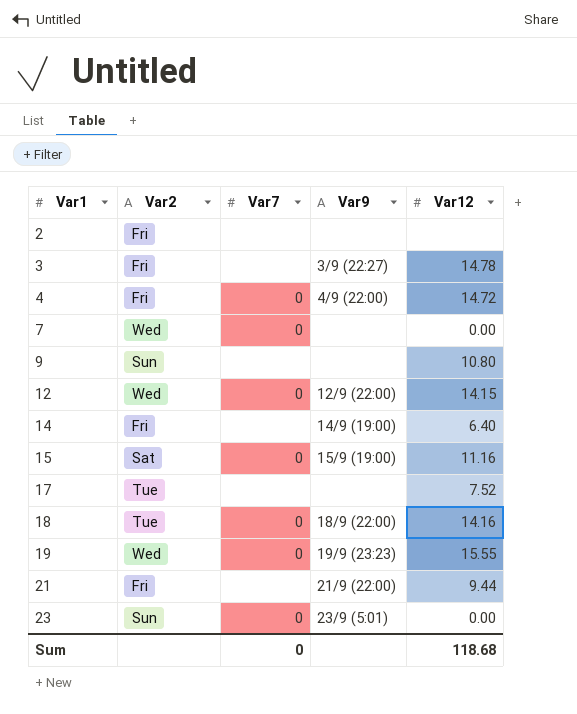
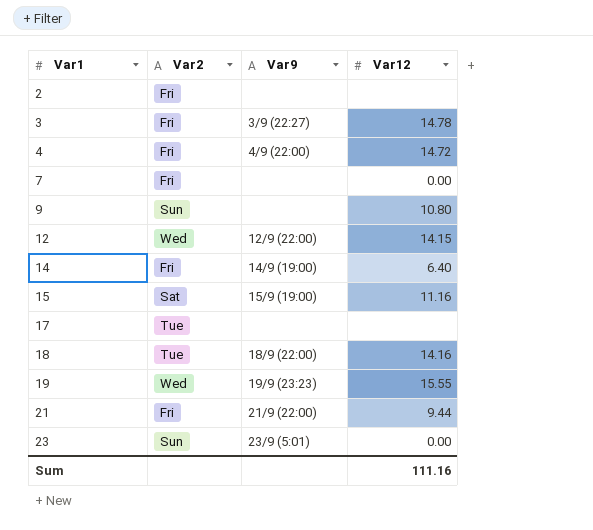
column Var7 | position: 3 -> none
7 | Var2: Wed -> Fri
17 | Var12: 7.52 -> none
Sum | Var12: 118.68 -> 111.16

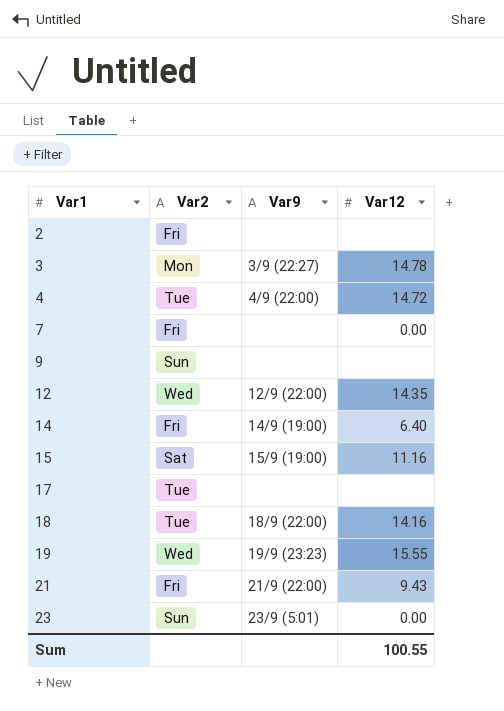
3 | Var2: Fri -> Mon
4 | Var2: Fri -> Tue
9 | Var12: 10.80 -> none
12 | Var12: 14.15 -> 14.35
21 | Var12: 9.44 -> 9.43
Sum | Var12: 111.16 -> 100.55

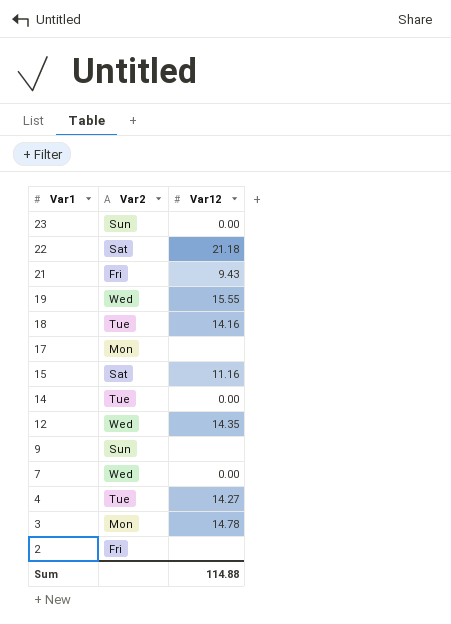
row order: Var1 ascending -> Var1 descending
column Var9 | position: 3 -> none
row 22: none -> Sat | 21.18
17 | Var2: Tue -> Mon
14 | Var2: Fri -> Tue
14 | Var12: 6.40 -> 0.00
7 | Var2: Fri -> Wed
4 | Var12: 14.72 -> 14.27
Sum | Var12: 100.55 -> 114.88

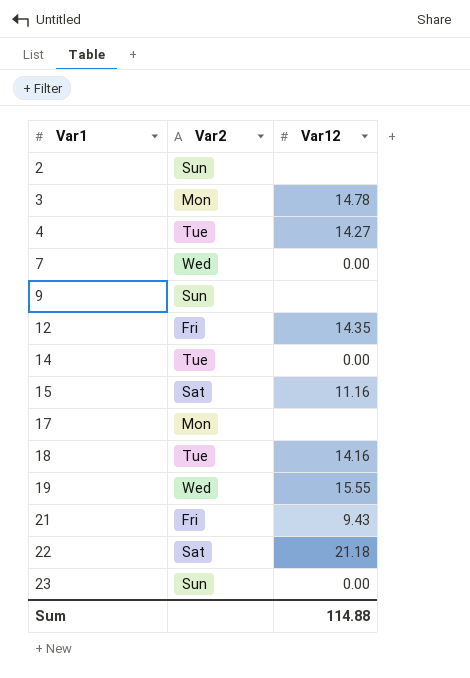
row order: Var1 descending -> Var1 ascending
2 | Var2: Fri -> Sun
12 | Var2: Wed -> Fri

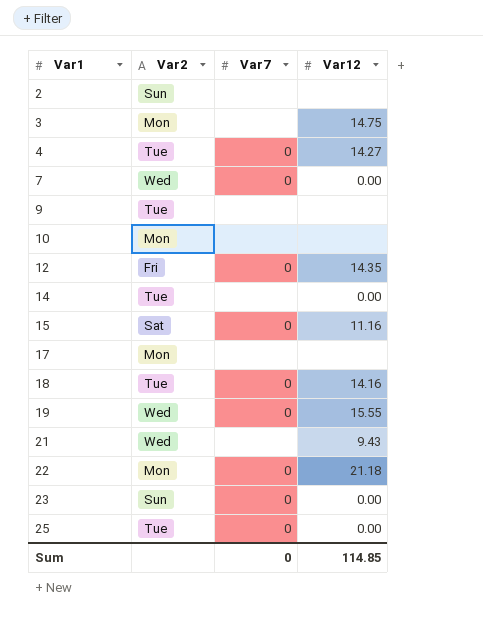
column Var7 | position: none -> 3
3 | Var12: 14.78 -> 14.75
9 | Var2: Sun -> Tue
row 10: none -> Mon | none | none
21 | Var2: Fri -> Wed
22 | Var2: Sat -> Mon
row 25: none -> Tue | 0 | 0.00
Sum | Var12: 114.88 -> 114.85

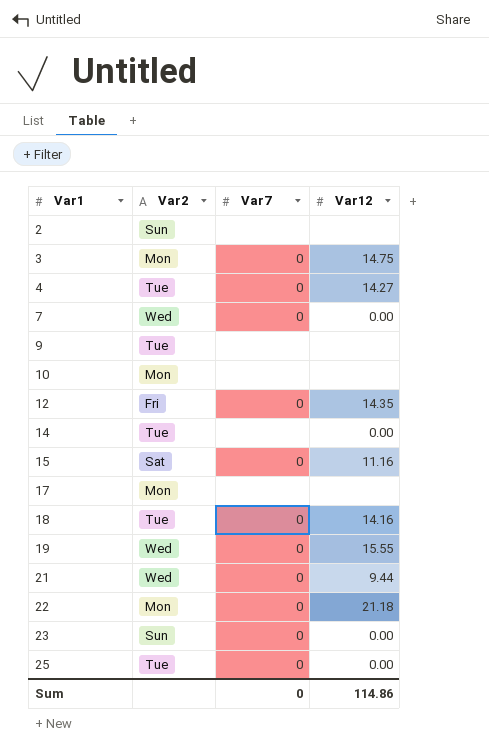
3 | Var7: none -> 0
21 | Var7: none -> 0
21 | Var12: 9.43 -> 9.44
Sum | Var12: 114.85 -> 114.86

